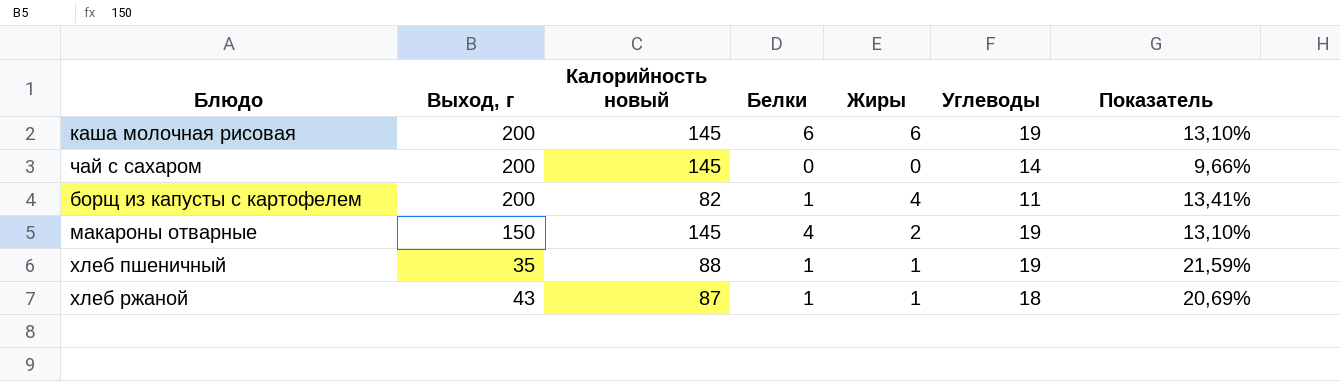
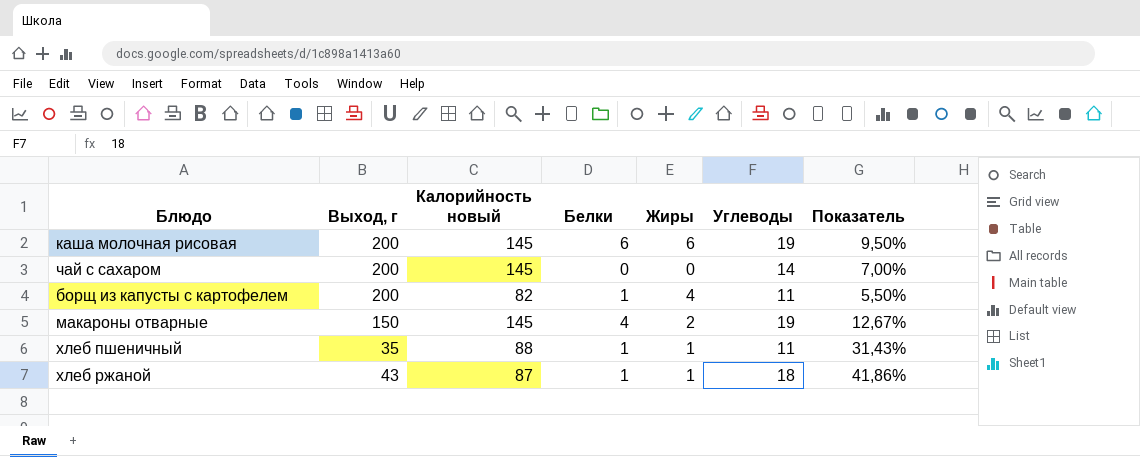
column Показатель | formula: [Углеводы] / [Калорийность новый] -> [Углеводы] / [Выход, г]
хлеб пшеничный | Углеводы: 19 -> 11

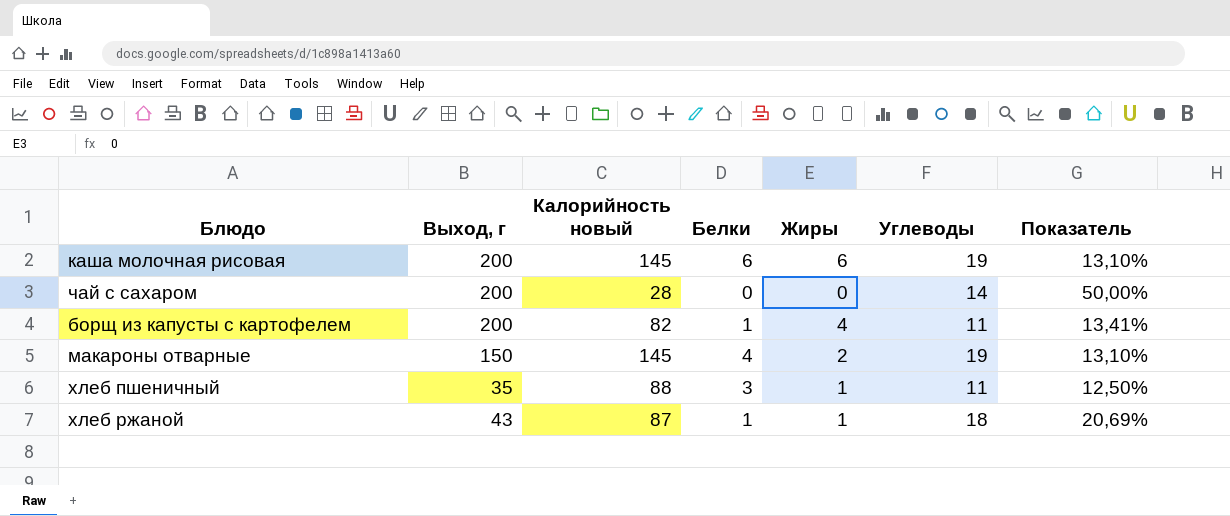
column Показатель | formula: [Углеводы] / [Выход, г] -> [Углеводы] / [Калорийность новый]
чай с сахаром | Калорийность новый: 145 -> 28
хлеб пшеничный | Белки: 1 -> 3

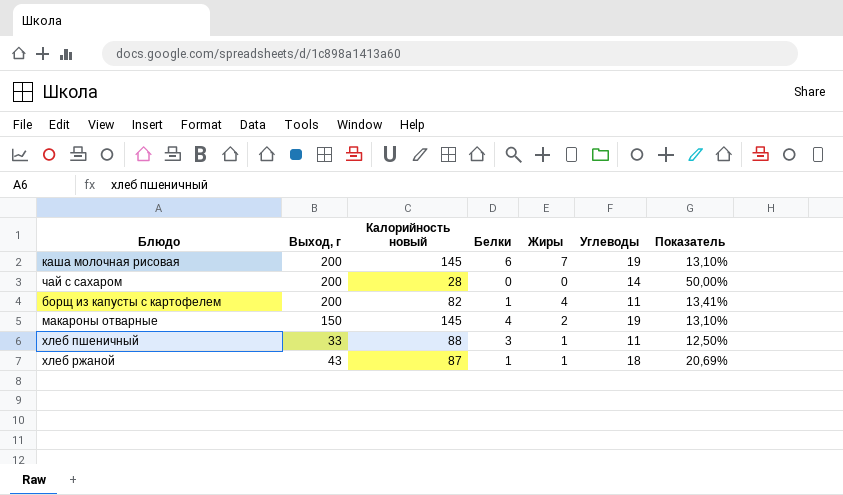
каша молочная рисовая | Жиры: 6 -> 7
хлеб пшеничный | Выход, г: 35 -> 33

